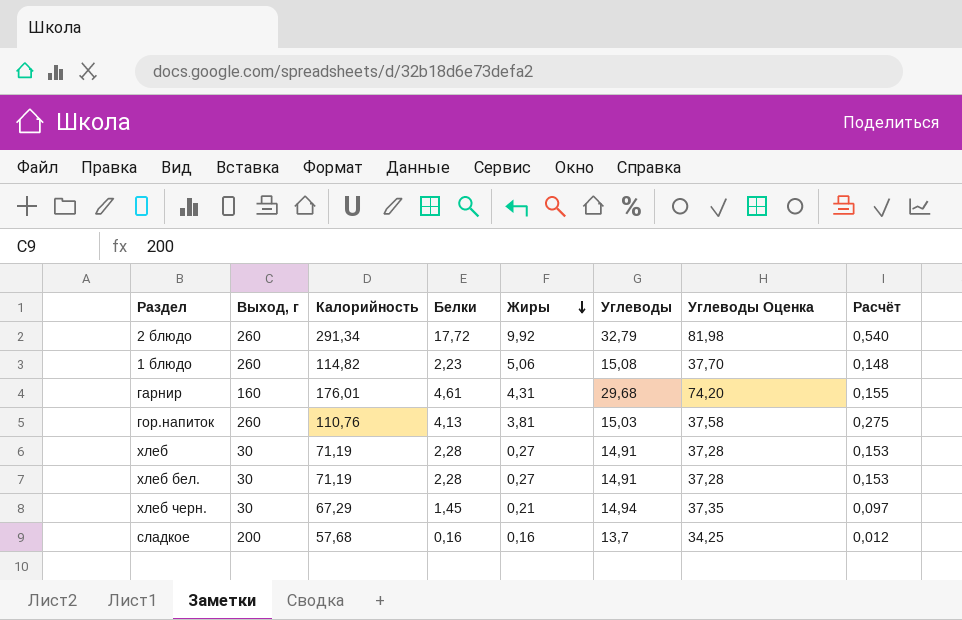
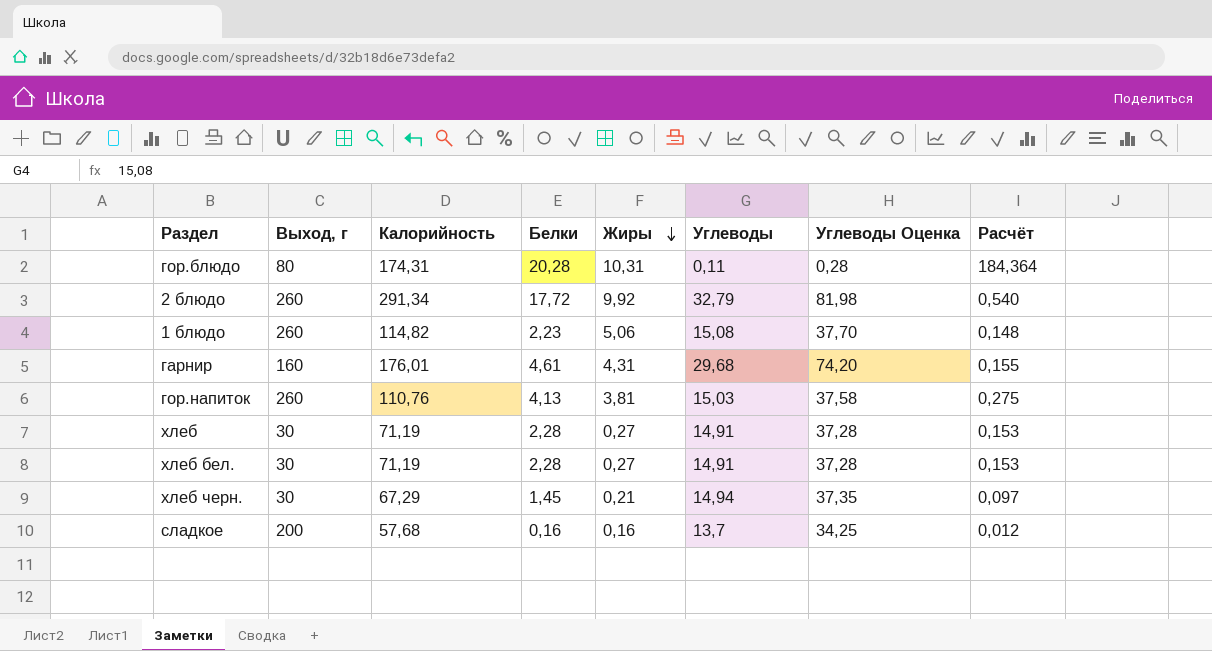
row гор.блюдо: none -> 80 | 174,31 | 20,28 | 10,31 | 0,11 | 0,28 | 184,364

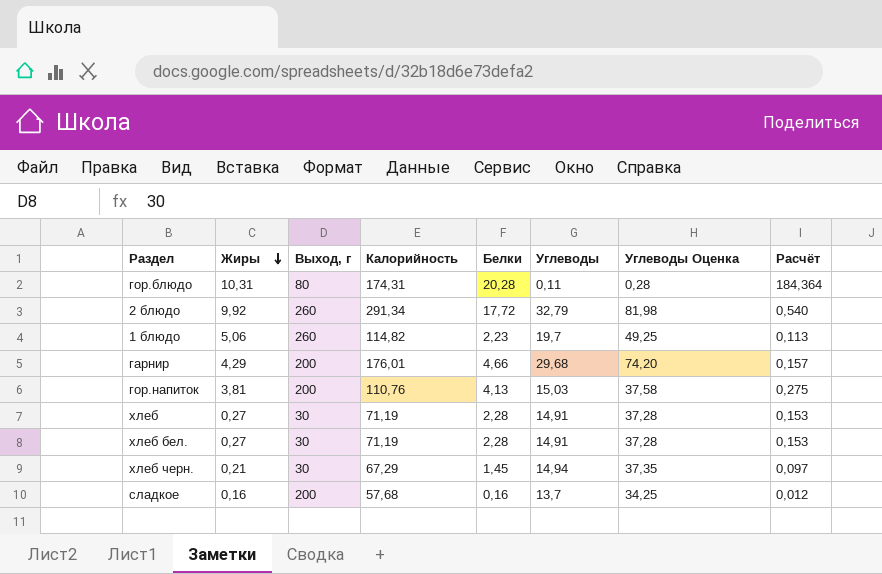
column Жиры | position: 5 -> 2
1 блюдо | Углеводы: 15,08 -> 19,7
1 блюдо | Углеводы Оценка: 37,70 -> 49,25
1 блюдо | Расчёт: 0,148 -> 0,113
гарнир | Жиры: 4,31 -> 4,29
гарнир | Выход, г: 160 -> 200
гарнир | Белки: 4,61 -> 4,66
гарнир | Расчёт: 0,155 -> 0,157
гор.напиток | Выход, г: 260 -> 200

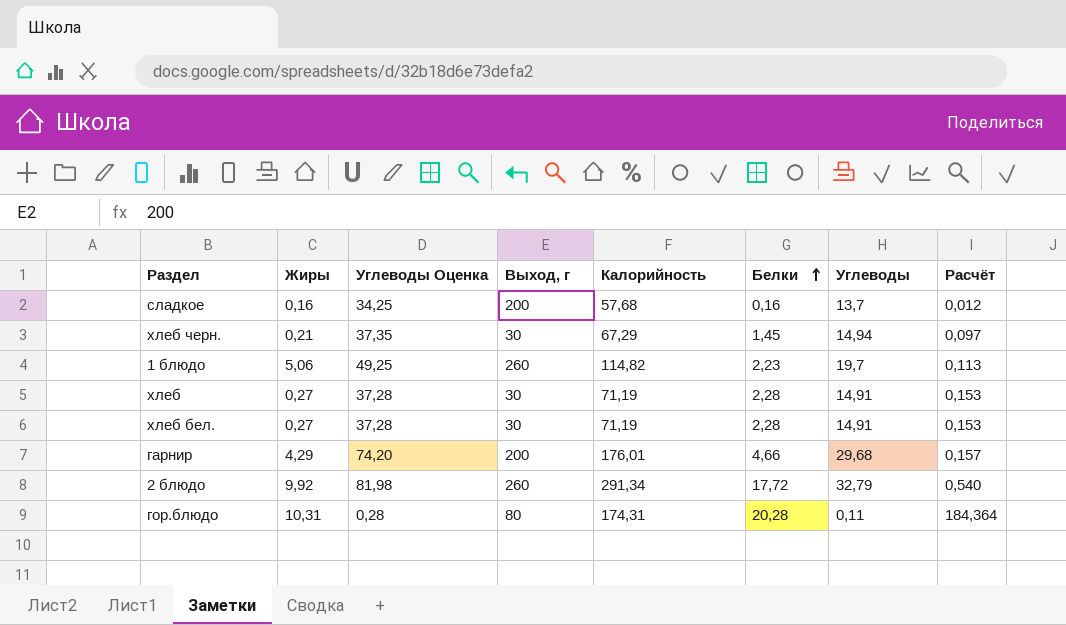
row order: Жиры descending -> Белки ascending
column Углеводы Оценка | position: 7 -> 3
row гор.напиток: 3,81 | 200 | 110,76 | 4,13 | 15,03 | 37,58 | 0,275 -> none

